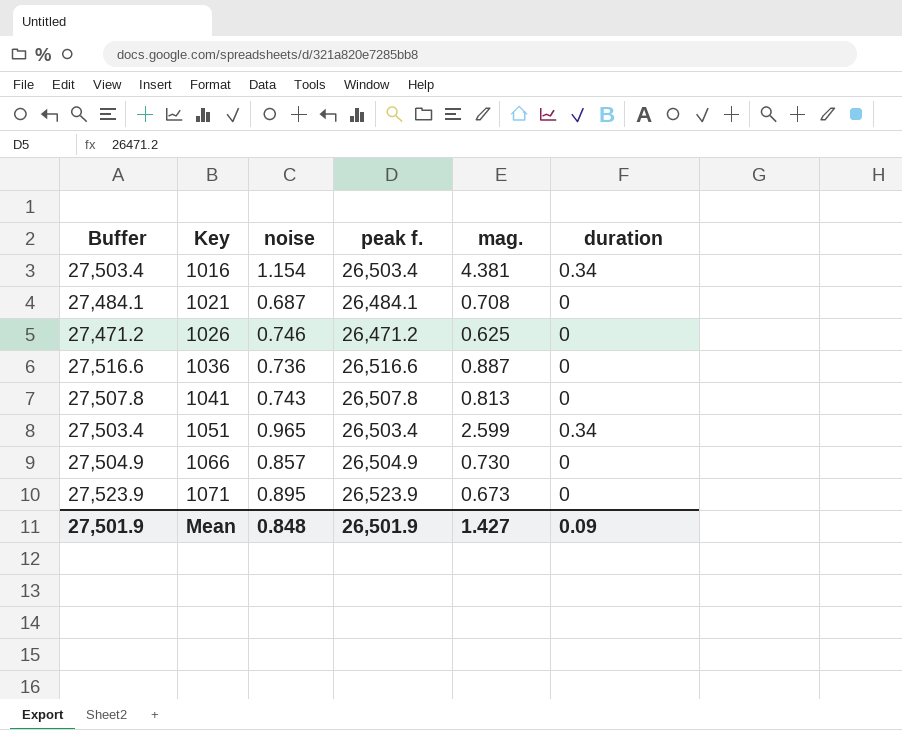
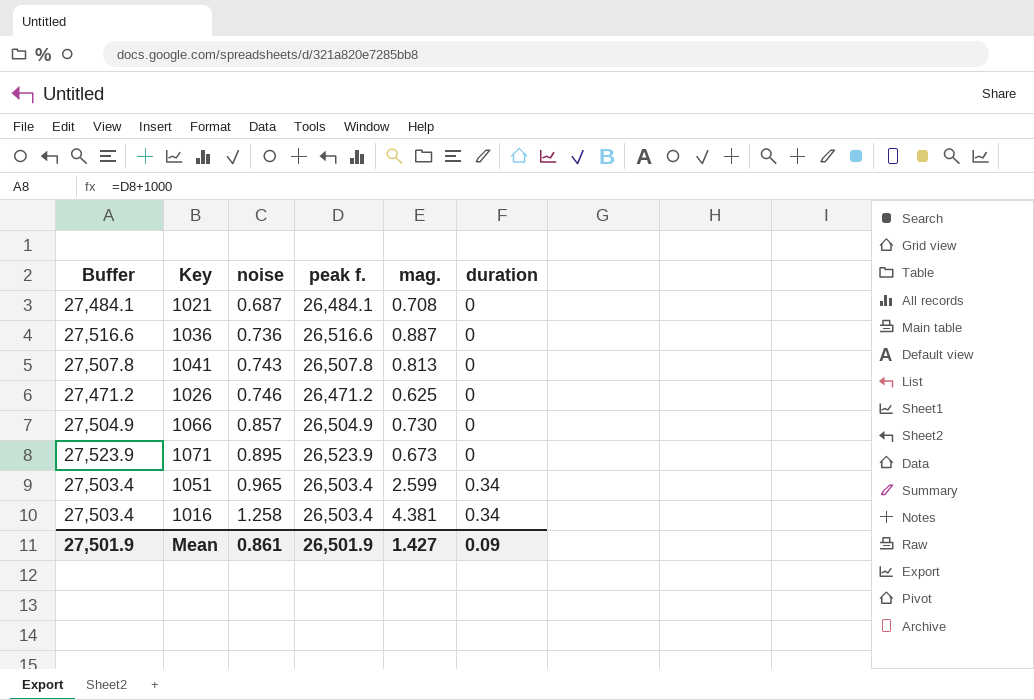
row order: Key ascending -> noise ascending
1016 | noise: 1.154 -> 1.258
Mean | noise: 0.848 -> 0.861

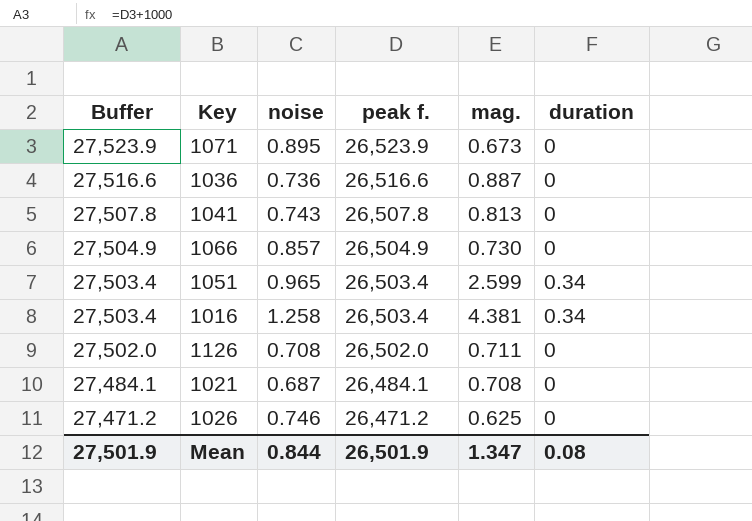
row order: noise ascending -> Buffer descending
row 1126: none -> 27,502.0 | 0.708 | 26,502.0 | 0.711 | 0
Mean | noise: 0.861 -> 0.844
Mean | mag.: 1.427 -> 1.347
Mean | duration: 0.09 -> 0.08

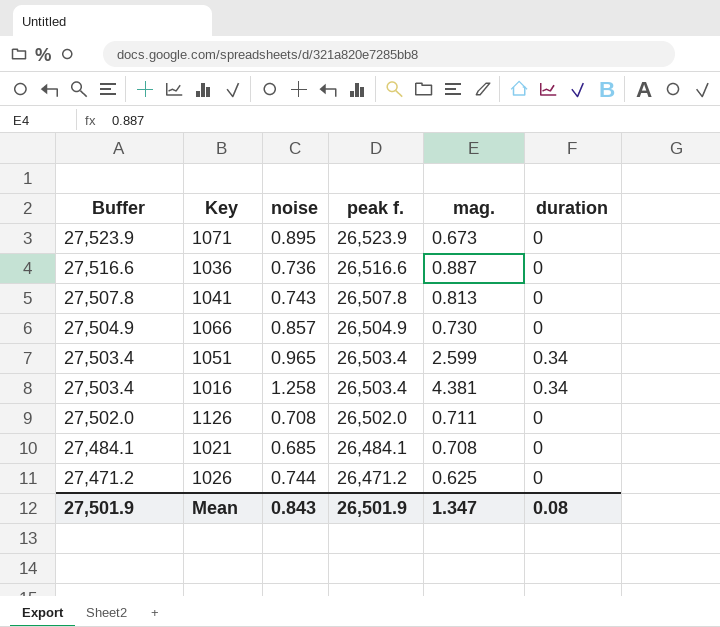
1021 | noise: 0.687 -> 0.685
1026 | noise: 0.746 -> 0.744
Mean | noise: 0.844 -> 0.843

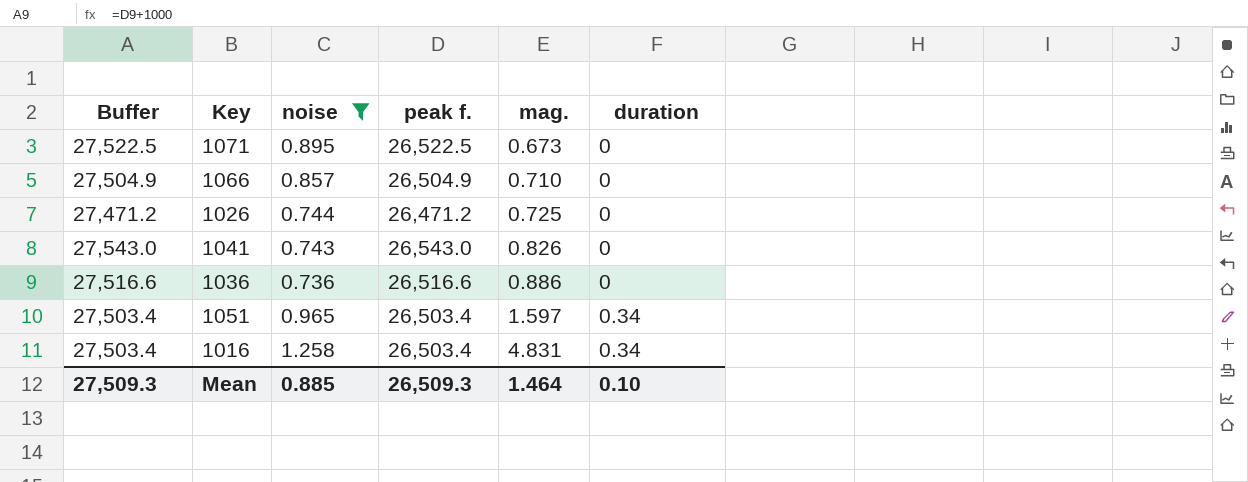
filter: none -> noise >= 0.736
row order: Buffer descending -> mag. ascending
1071 | Buffer: 27,523.9 -> 27,522.5
1071 | peak f.: 26,523.9 -> 26,522.5
1066 | mag.: 0.730 -> 0.710
1026 | mag.: 0.625 -> 0.725
1041 | Buffer: 27,507.8 -> 27,543.0
1041 | peak f.: 26,507.8 -> 26,543.0
1041 | mag.: 0.813 -> 0.826
1036 | mag.: 0.887 -> 0.886
1051 | mag.: 2.599 -> 1.597
1016 | mag.: 4.381 -> 4.831
Mean | Buffer: 27,501.9 -> 27,509.3
Mean | noise: 0.843 -> 0.885
Mean | peak f.: 26,501.9 -> 26,509.3
Mean | mag.: 1.347 -> 1.464
Mean | duration: 0.08 -> 0.10

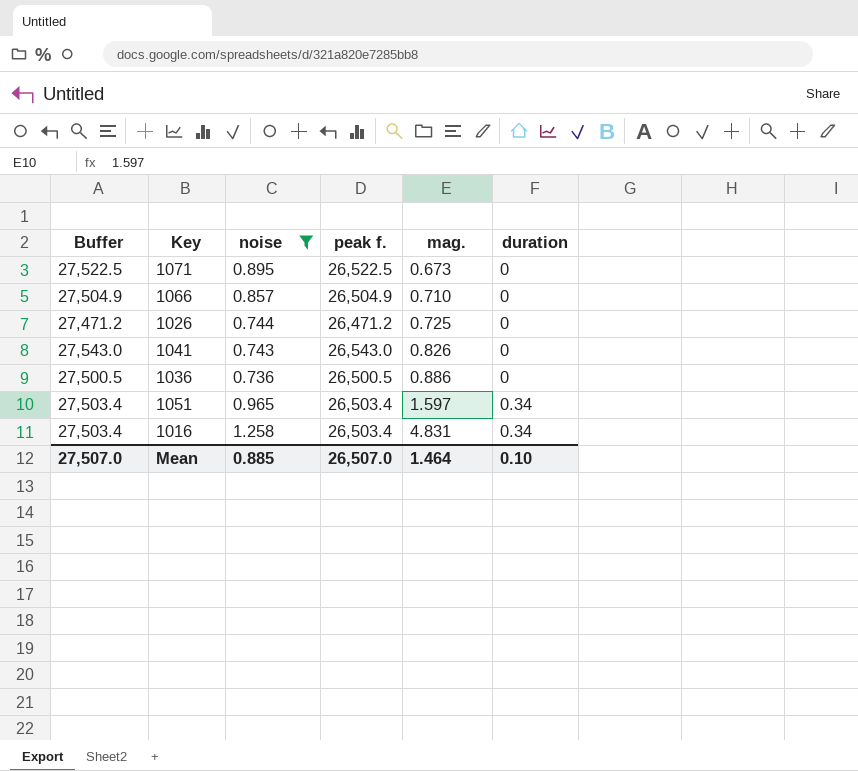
1036 | Buffer: 27,516.6 -> 27,500.5
1036 | peak f.: 26,516.6 -> 26,500.5
Mean | Buffer: 27,509.3 -> 27,507.0
Mean | peak f.: 26,509.3 -> 26,507.0

